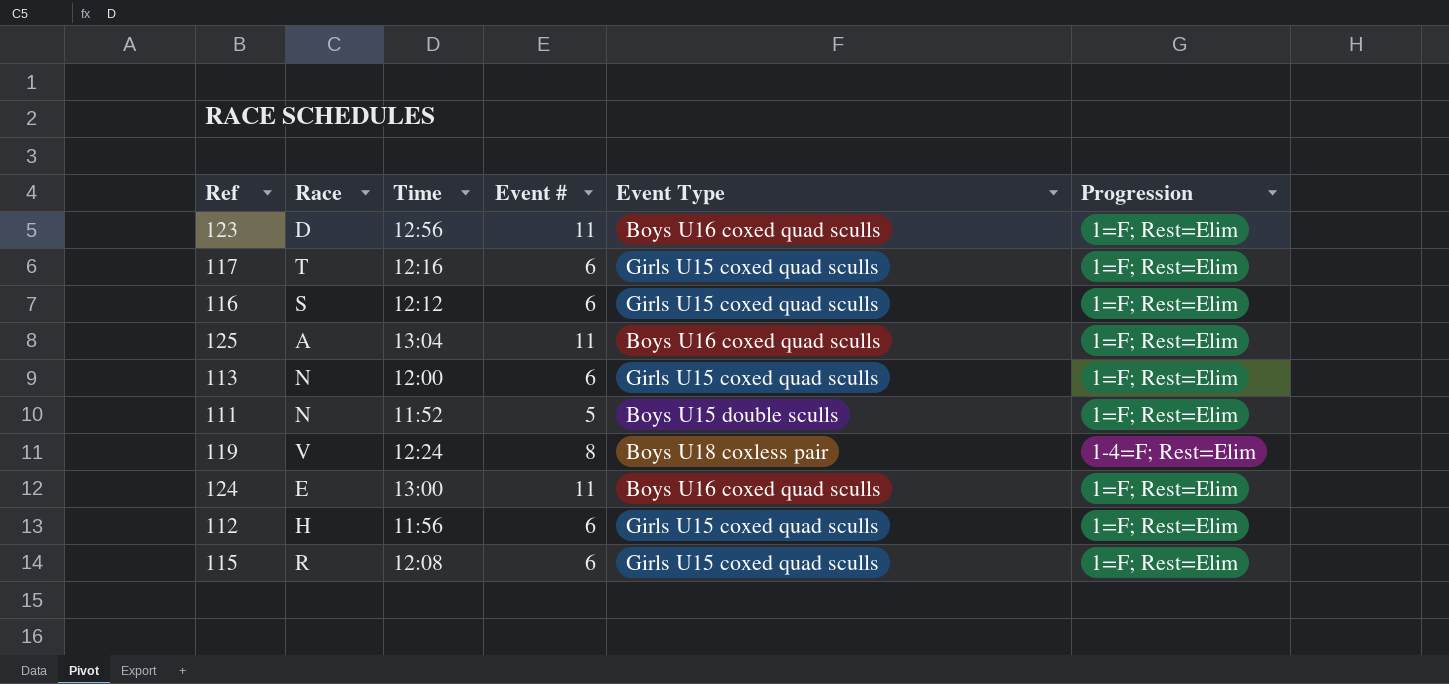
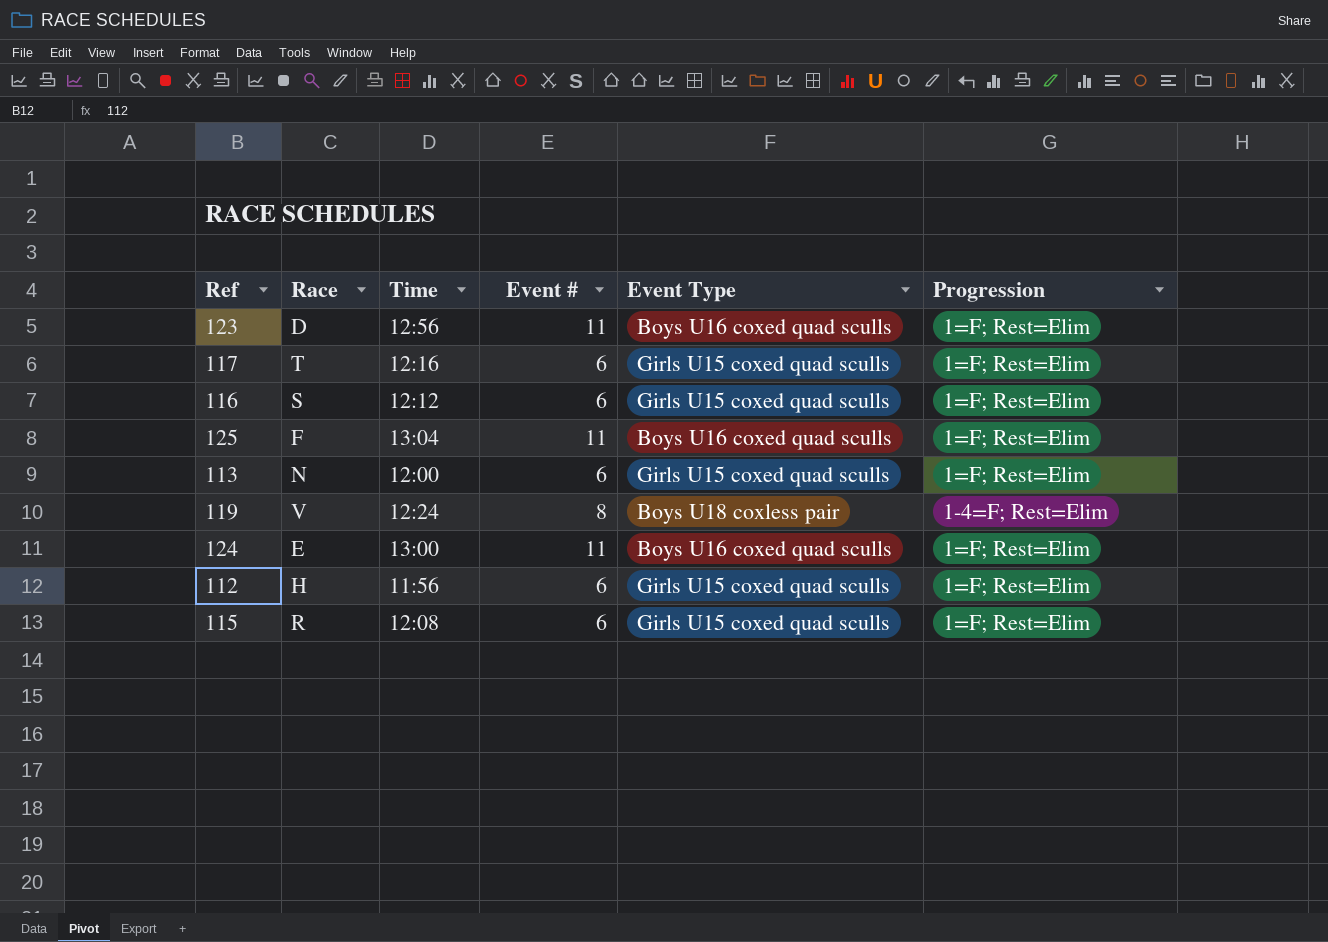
row 111: N | 11:52 | 5 | Boys U15 double sculls | 1=F; Rest=Elim -> none
125 | Race: A -> F

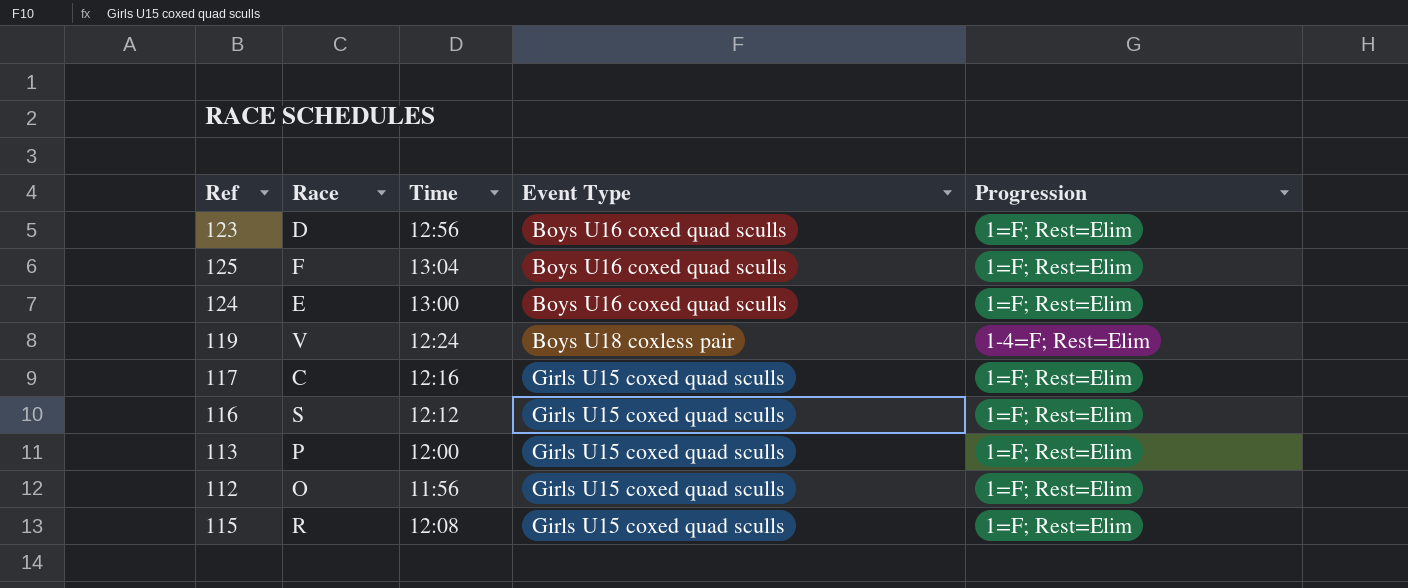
row order: none -> Event Type ascending
column Event # | position: 4 -> none
117 | Race: T -> C
113 | Race: N -> P
112 | Race: H -> O

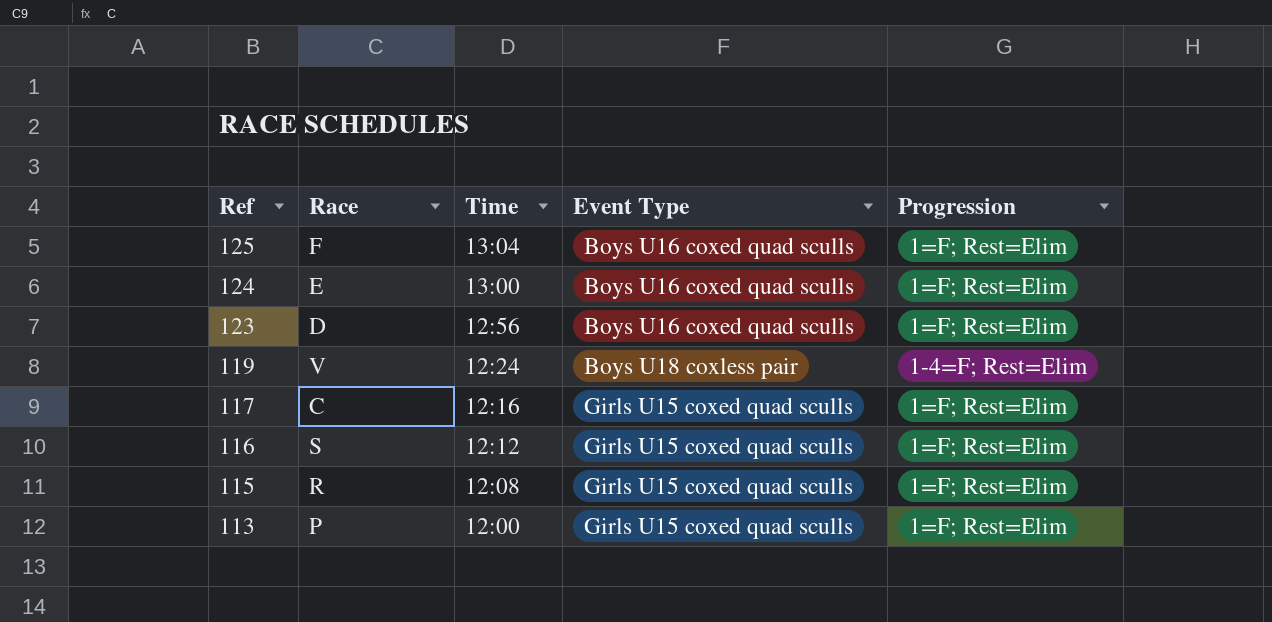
row order: Event Type ascending -> Ref descending
row 112: O | 11:56 | Girls U15 coxed quad sculls | 1=F; Rest=Elim -> none

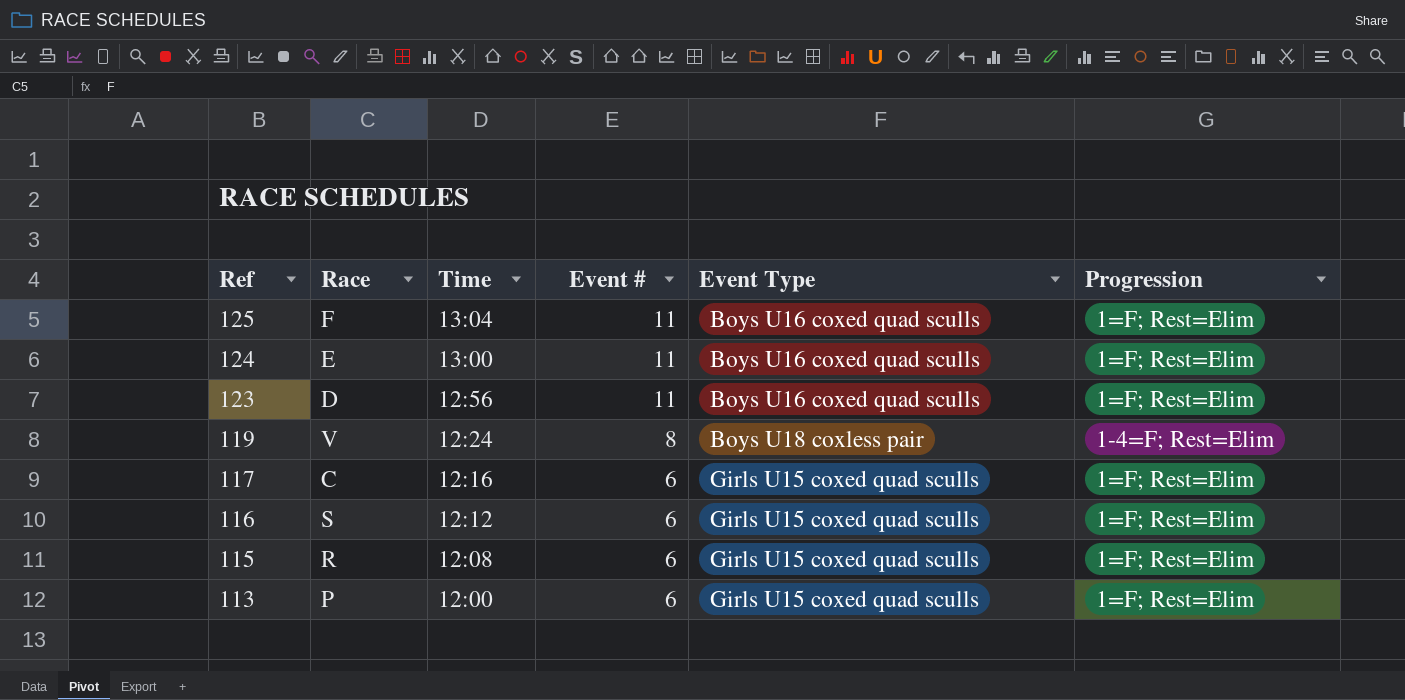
column Event # | position: none -> 4

